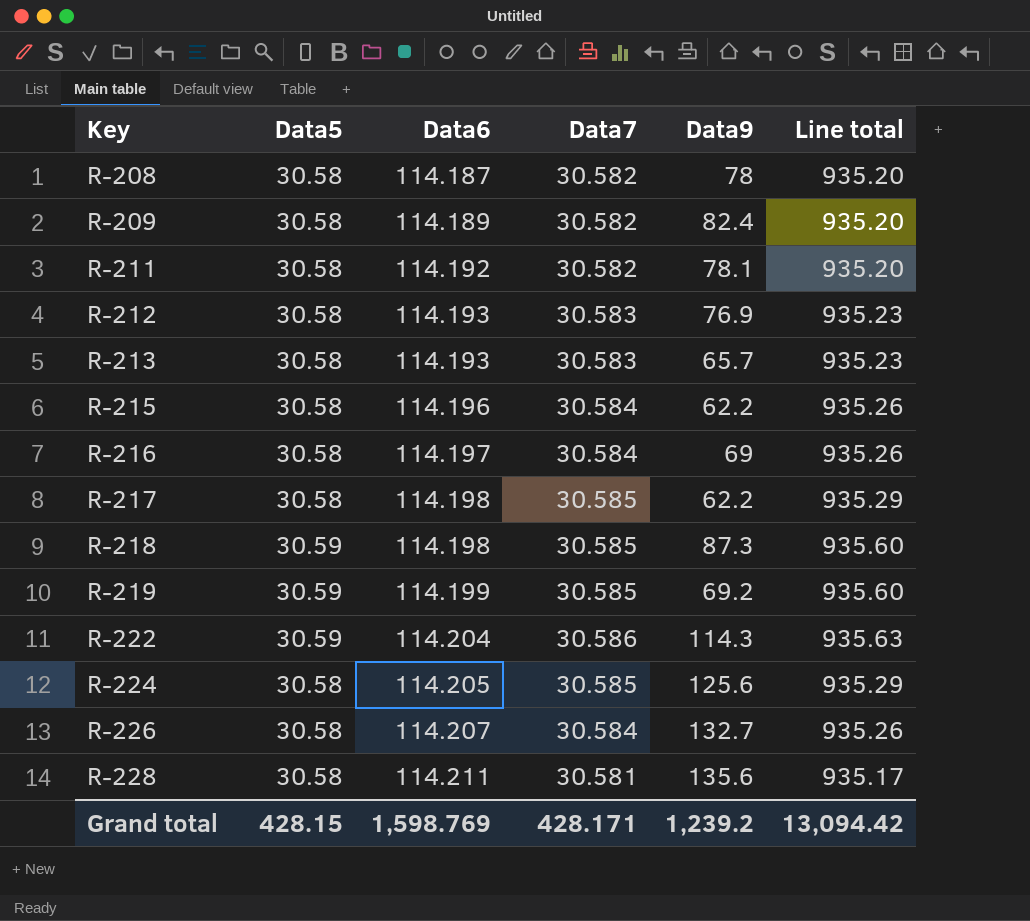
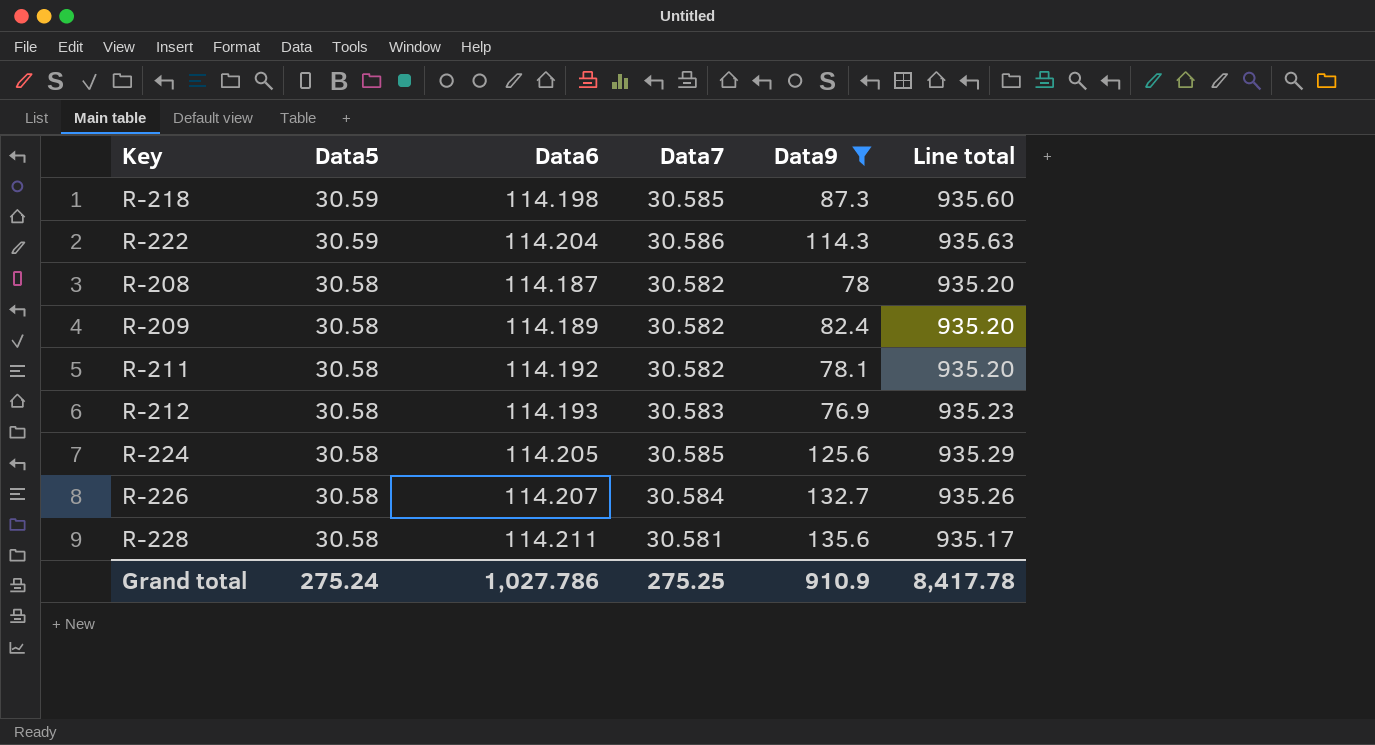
filter: none -> Data9 >= 76.9
row order: Key ascending -> Data5 descending
Grand total | Data5: 428.15 -> 275.24
Grand total | Data6: 1,598.769 -> 1,027.786
Grand total | Data7: 428.171 -> 275.25
Grand total | Data9: 1,239.2 -> 910.9
Grand total | Line total: 13,094.42 -> 8,417.78

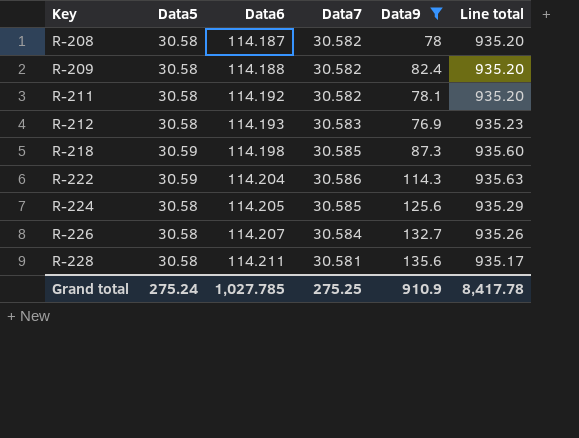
row order: Data5 descending -> Key ascending
R-209 | Data6: 114.189 -> 114.188
Grand total | Data6: 1,027.786 -> 1,027.785

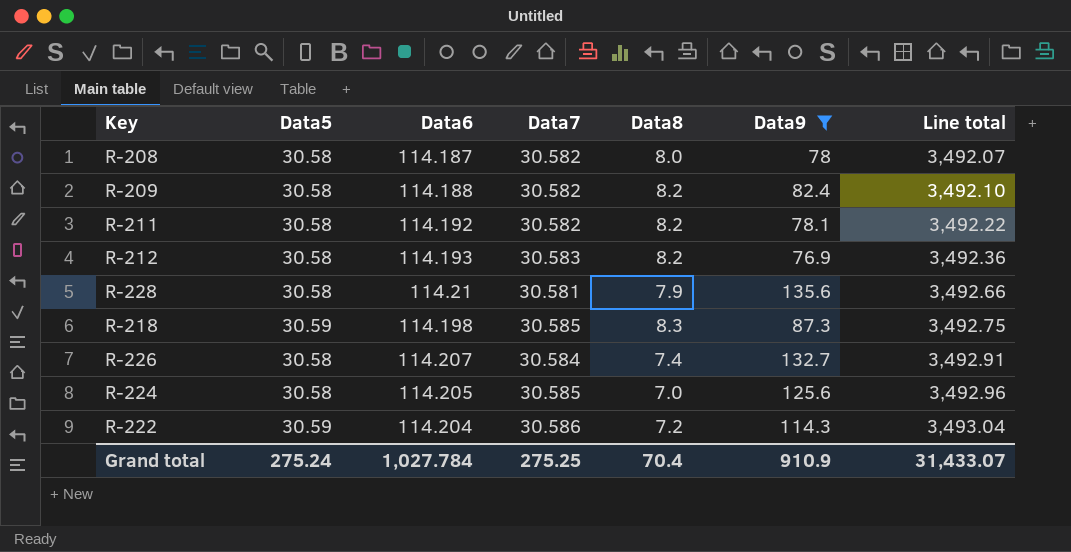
row order: Key ascending -> Line total ascending
column Data8 | position: none -> 5
column Line total | formula: [Data5] * [Data7] -> [Data6] * [Data7]
R-228 | Data6: 114.211 -> 114.21
Grand total | Data6: 1,027.785 -> 1,027.784
Grand total | Line total: 8,417.78 -> 31,433.07

